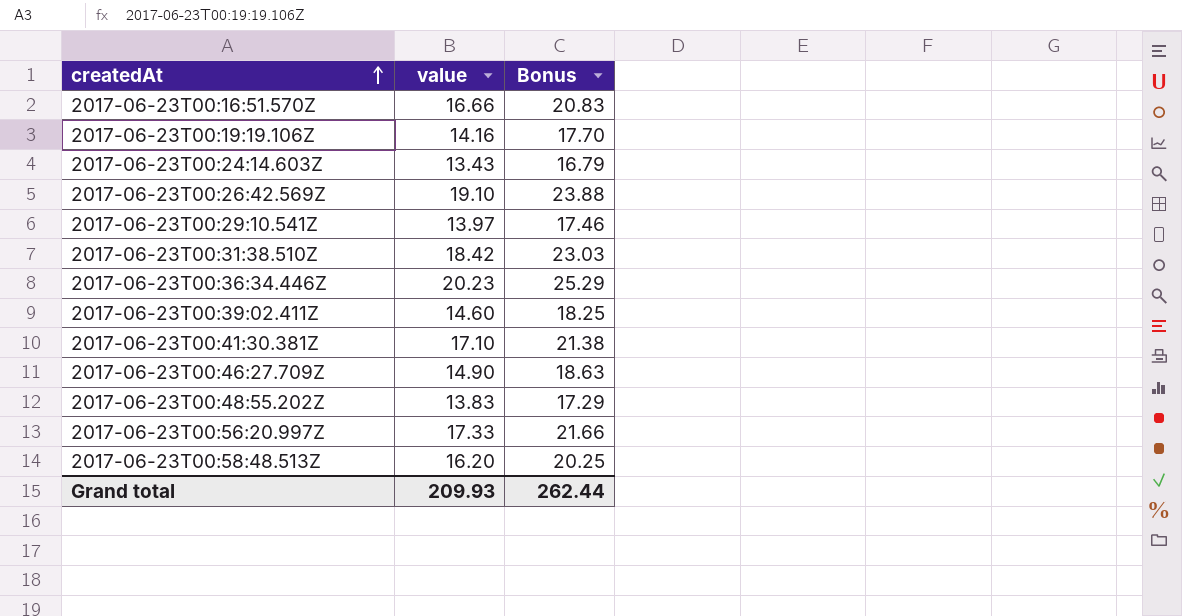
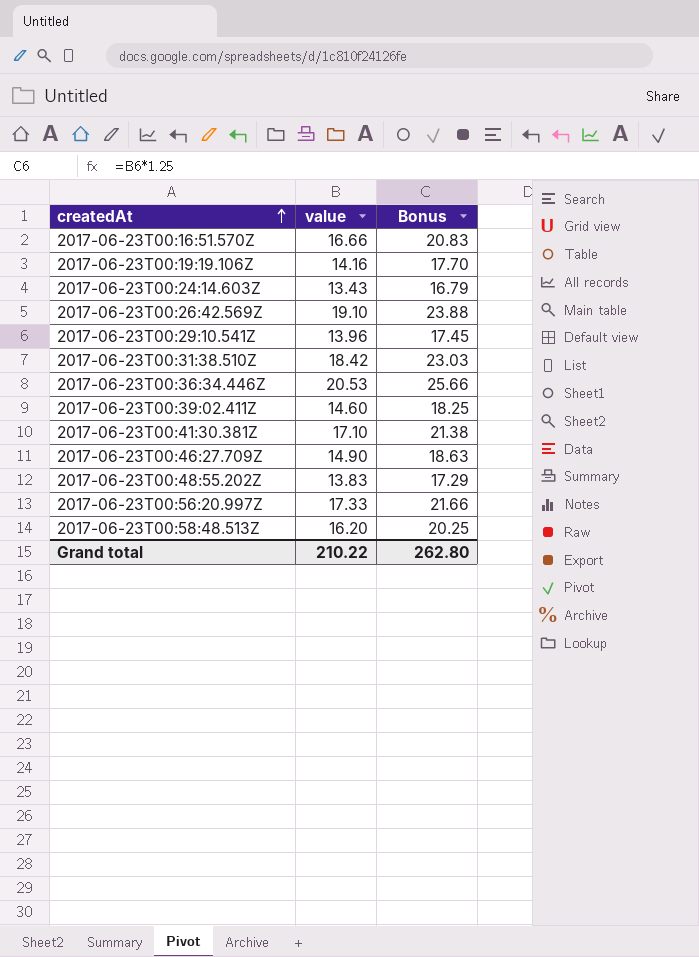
2017-06-23T00:29:10.541Z | value: 13.97 -> 13.96
2017-06-23T00:29:10.541Z | Bonus: 17.46 -> 17.45
2017-06-23T00:36:34.446Z | value: 20.23 -> 20.53
2017-06-23T00:36:34.446Z | Bonus: 25.29 -> 25.66
Grand total | value: 209.93 -> 210.22
Grand total | Bonus: 262.44 -> 262.80

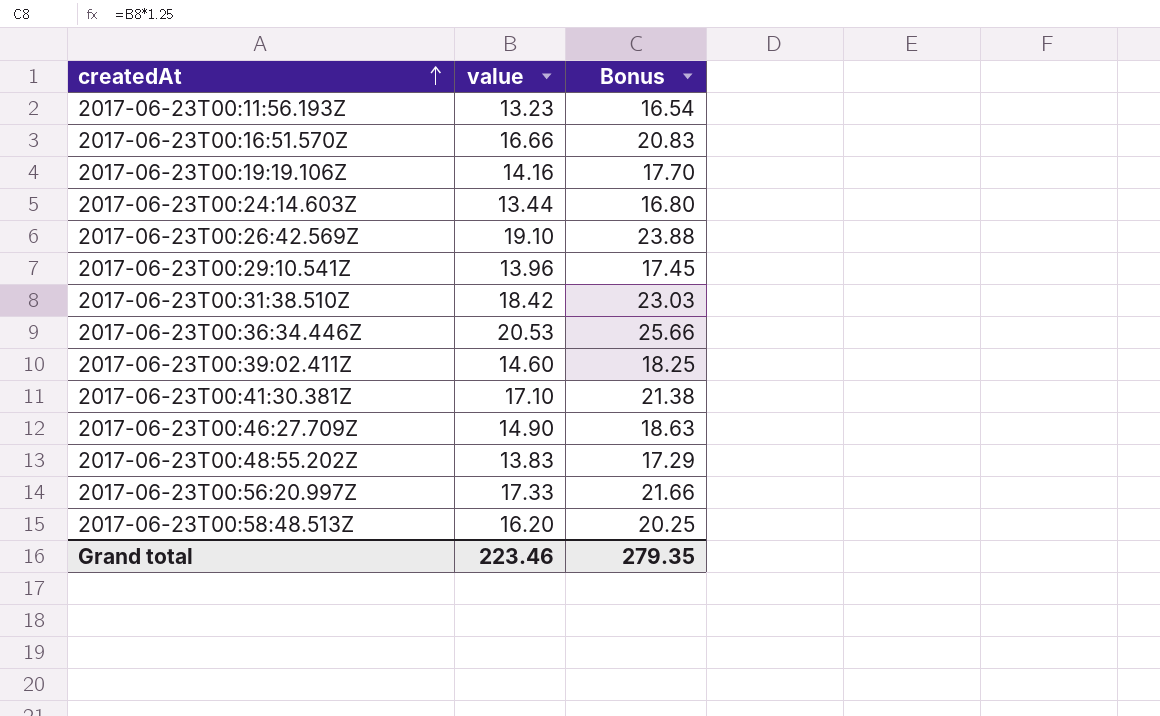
row 2017-06-23T00:11:56.193Z: none -> 13.23 | 16.54
2017-06-23T00:24:14.603Z | value: 13.43 -> 13.44
2017-06-23T00:24:14.603Z | Bonus: 16.79 -> 16.80
Grand total | value: 210.22 -> 223.46
Grand total | Bonus: 262.80 -> 279.35

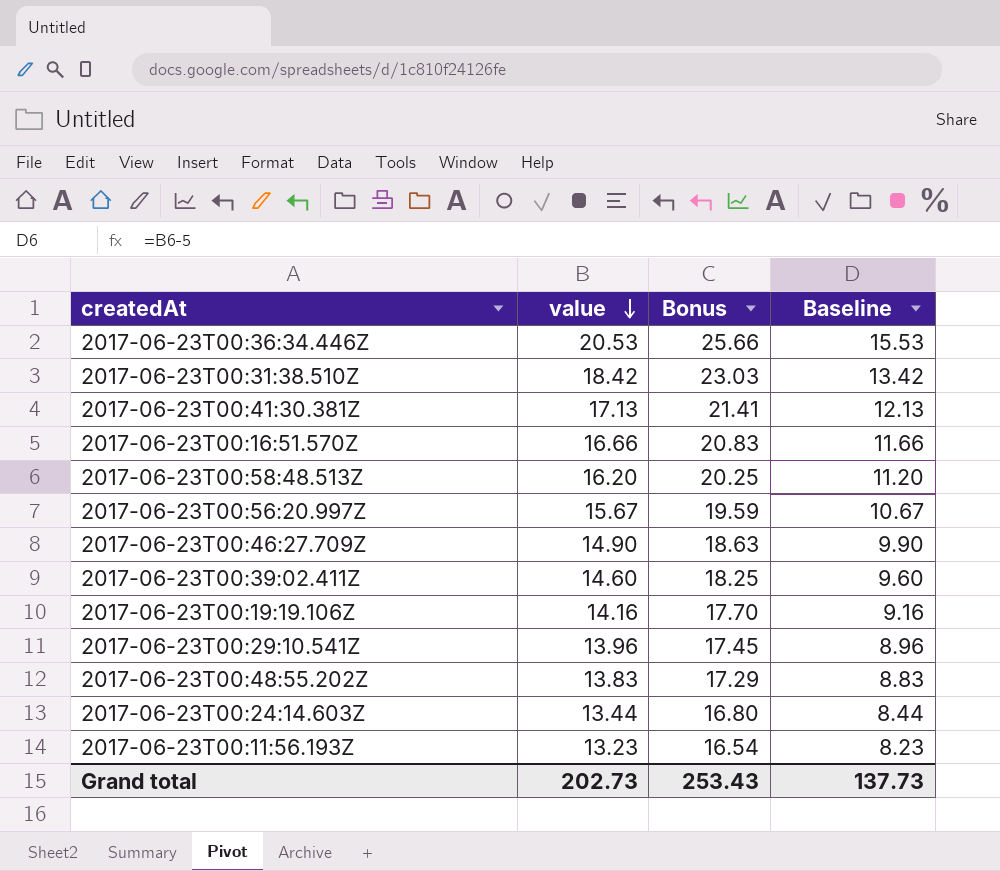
row order: createdAt ascending -> value descending
column Baseline | formula: none -> [value] - 5
row 2017-06-23T00:26:42.569Z: 19.10 | 23.88 -> none
2017-06-23T00:41:30.381Z | value: 17.10 -> 17.13
2017-06-23T00:41:30.381Z | Bonus: 21.38 -> 21.41
2017-06-23T00:56:20.997Z | value: 17.33 -> 15.67
2017-06-23T00:56:20.997Z | Bonus: 21.66 -> 19.59
Grand total | value: 223.46 -> 202.73
Grand total | Bonus: 279.35 -> 253.43

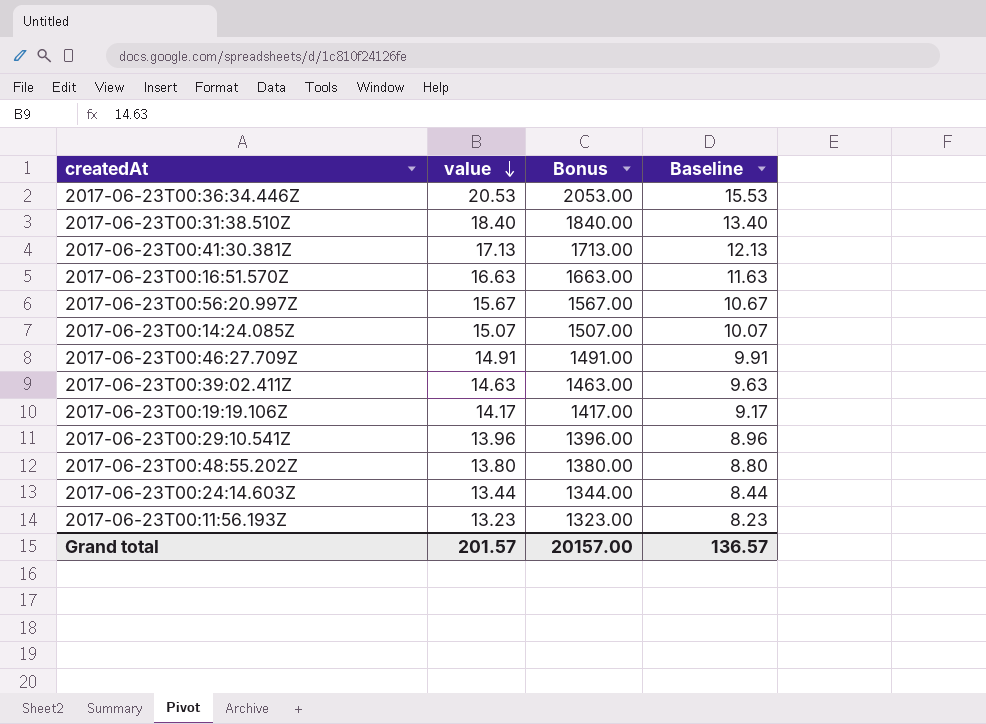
column Bonus | formula: [value] * 1.25 -> [value] * 100
row 2017-06-23T00:58:48.513Z: 16.20 | 20.25 | 11.20 -> none
2017-06-23T00:31:38.510Z | value: 18.42 -> 18.40
2017-06-23T00:31:38.510Z | Baseline: 13.42 -> 13.40
2017-06-23T00:16:51.570Z | value: 16.66 -> 16.63
2017-06-23T00:16:51.570Z | Baseline: 11.66 -> 11.63
row 2017-06-23T00:14:24.085Z: none -> 15.07 | 1507.00 | 10.07
2017-06-23T00:46:27.709Z | value: 14.90 -> 14.91
2017-06-23T00:46:27.709Z | Baseline: 9.90 -> 9.91
2017-06-23T00:39:02.411Z | value: 14.60 -> 14.63
2017-06-23T00:39:02.411Z | Baseline: 9.60 -> 9.63
2017-06-23T00:19:19.106Z | value: 14.16 -> 14.17
2017-06-23T00:19:19.106Z | Baseline: 9.16 -> 9.17
2017-06-23T00:48:55.202Z | value: 13.83 -> 13.80
2017-06-23T00:48:55.202Z | Baseline: 8.83 -> 8.80
Grand total | value: 202.73 -> 201.57
Grand total | Bonus: 253.43 -> 20157.00
Grand total | Baseline: 137.73 -> 136.57

